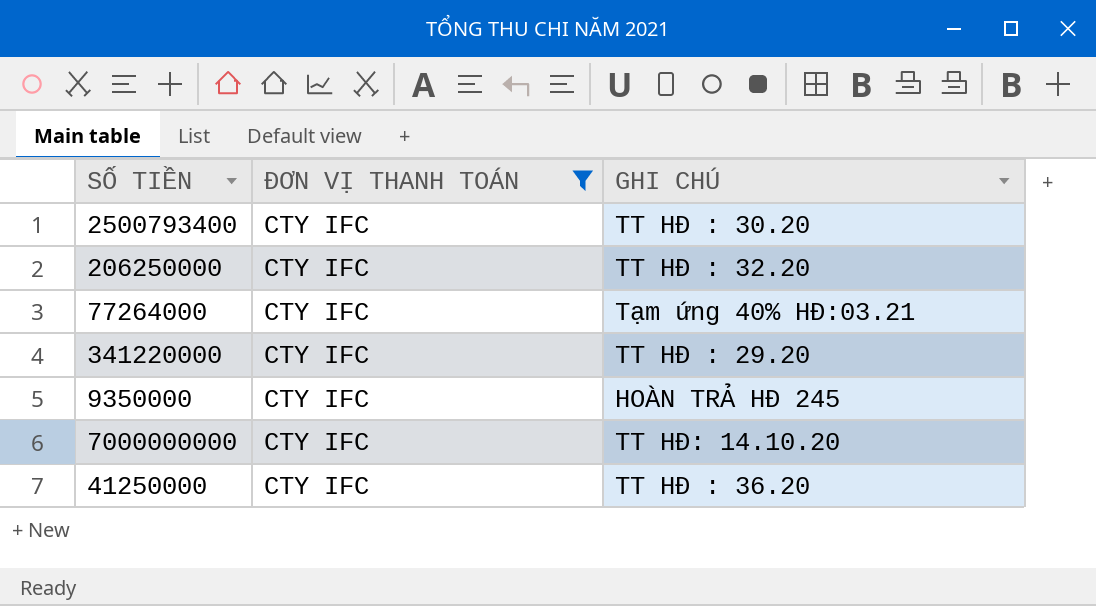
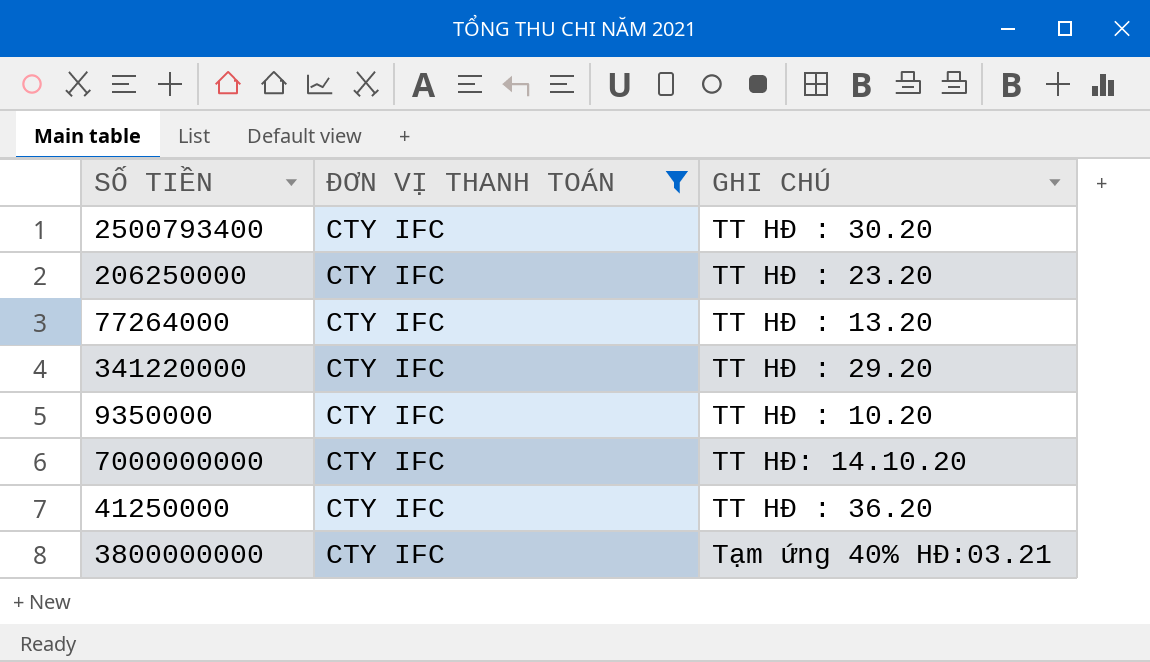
206250000 | GHI CHÚ: TT HĐ : 32.20 -> TT HĐ : 23.20
77264000 | GHI CHÚ: Tạm ứng 40% HĐ:03.21 -> TT HĐ : 13.20
9350000 | GHI CHÚ: HOÀN TRẢ HĐ 245 -> TT HĐ : 10.20
row 3800000000: none -> CTY IFC | Tạm ứng 40% HĐ:03.21

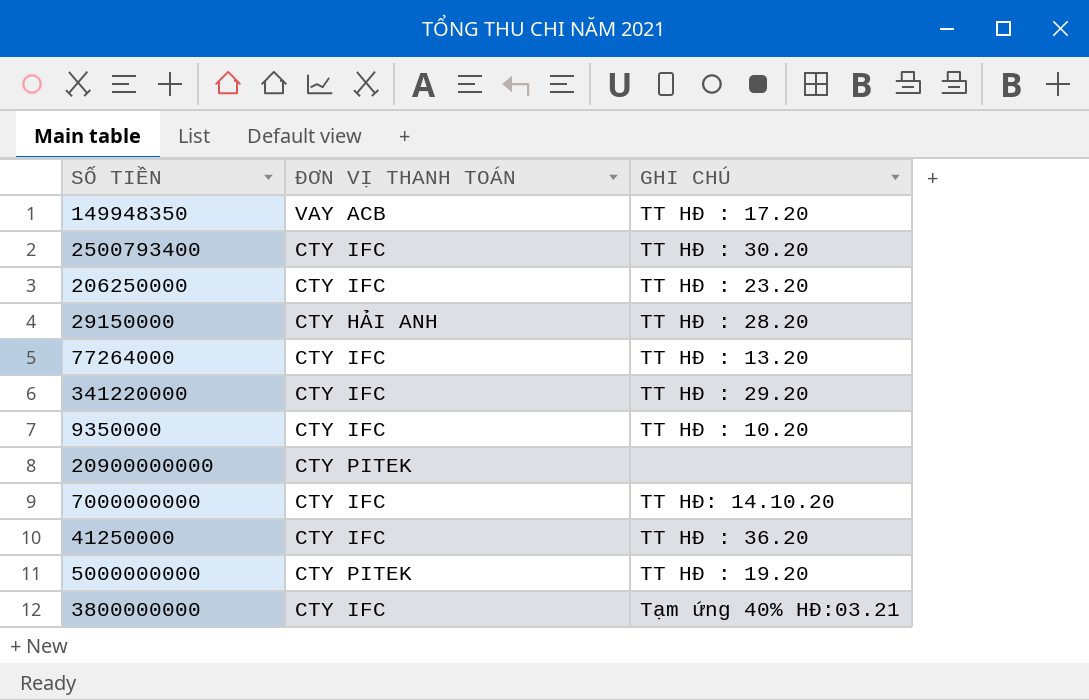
filter: ĐƠN VỊ THANH TOÁN = CTY IFC -> none

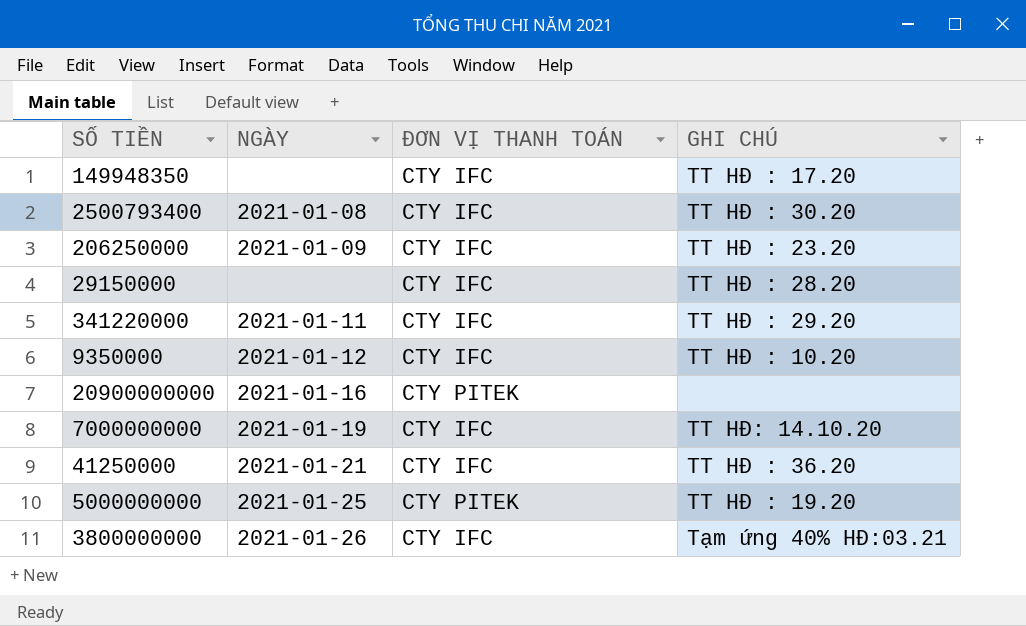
column NGÀY | position: none -> 2
row 77264000: CTY IFC | TT HĐ : 13.20 -> none
149948350 | ĐƠN VỊ THANH TOÁN: VAY ACB -> CTY IFC
29150000 | ĐƠN VỊ THANH TOÁN: CTY HẢI ANH -> CTY IFC

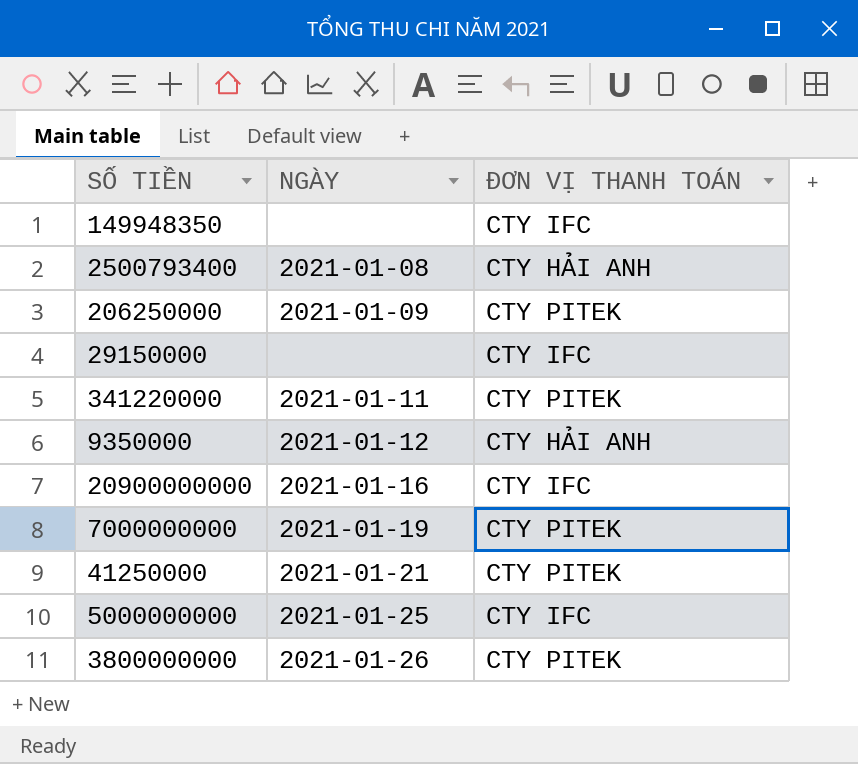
column GHI CHÚ | position: 4 -> none
2500793400 | ĐƠN VỊ THANH TOÁN: CTY IFC -> CTY HẢI ANH
206250000 | ĐƠN VỊ THANH TOÁN: CTY IFC -> CTY PITEK
341220000 | ĐƠN VỊ THANH TOÁN: CTY IFC -> CTY PITEK
9350000 | ĐƠN VỊ THANH TOÁN: CTY IFC -> CTY HẢI ANH
20900000000 | ĐƠN VỊ THANH TOÁN: CTY PITEK -> CTY IFC
7000000000 | ĐƠN VỊ THANH TOÁN: CTY IFC -> CTY PITEK
41250000 | ĐƠN VỊ THANH TOÁN: CTY IFC -> CTY PITEK
5000000000 | ĐƠN VỊ THANH TOÁN: CTY PITEK -> CTY IFC
3800000000 | ĐƠN VỊ THANH TOÁN: CTY IFC -> CTY PITEK

